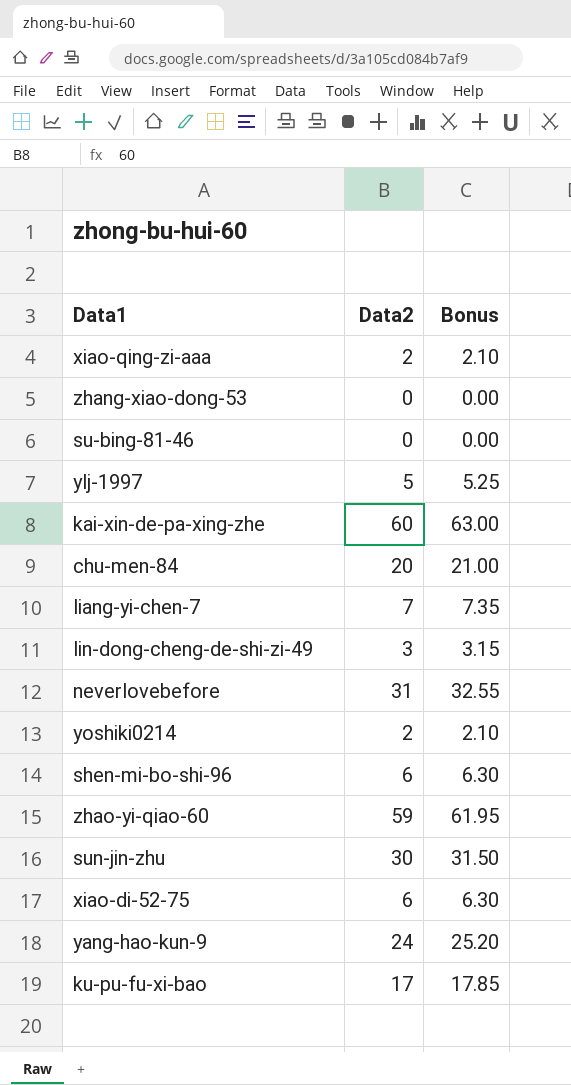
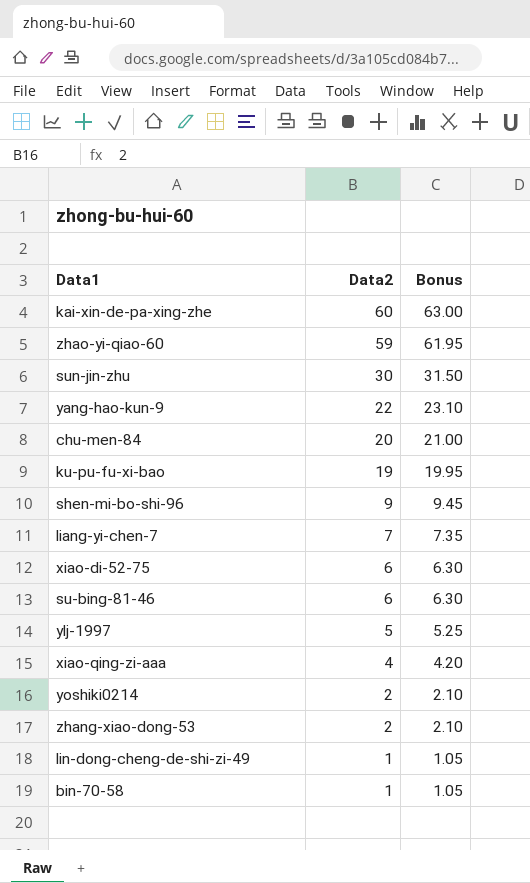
row order: none -> Data2 descending
row neverlovebefore: 31 | 32.55 -> none
yang-hao-kun-9 | Data2: 24 -> 22
yang-hao-kun-9 | Bonus: 25.20 -> 23.10
ku-pu-fu-xi-bao | Data2: 17 -> 19
ku-pu-fu-xi-bao | Bonus: 17.85 -> 19.95
shen-mi-bo-shi-96 | Data2: 6 -> 9
shen-mi-bo-shi-96 | Bonus: 6.30 -> 9.45
su-bing-81-46 | Data2: 0 -> 6
su-bing-81-46 | Bonus: 0.00 -> 6.30
xiao-qing-zi-aaa | Data2: 2 -> 4
xiao-qing-zi-aaa | Bonus: 2.10 -> 4.20
zhang-xiao-dong-53 | Data2: 0 -> 2
zhang-xiao-dong-53 | Bonus: 0.00 -> 2.10
lin-dong-cheng-de-shi-zi-49 | Data2: 3 -> 1
lin-dong-cheng-de-shi-zi-49 | Bonus: 3.15 -> 1.05
row bin-70-58: none -> 1 | 1.05

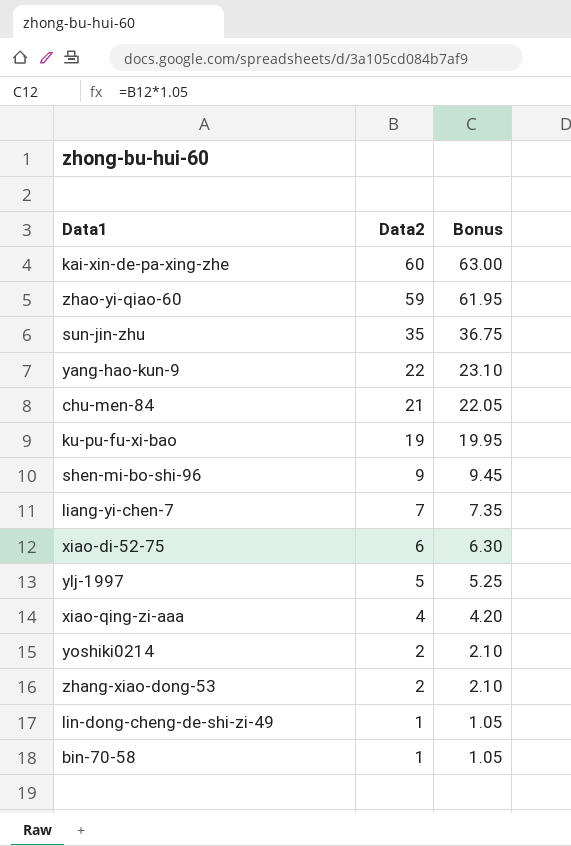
row su-bing-81-46: 6 | 6.30 -> none
sun-jin-zhu | Data2: 30 -> 35
sun-jin-zhu | Bonus: 31.50 -> 36.75
chu-men-84 | Data2: 20 -> 21
chu-men-84 | Bonus: 21.00 -> 22.05

